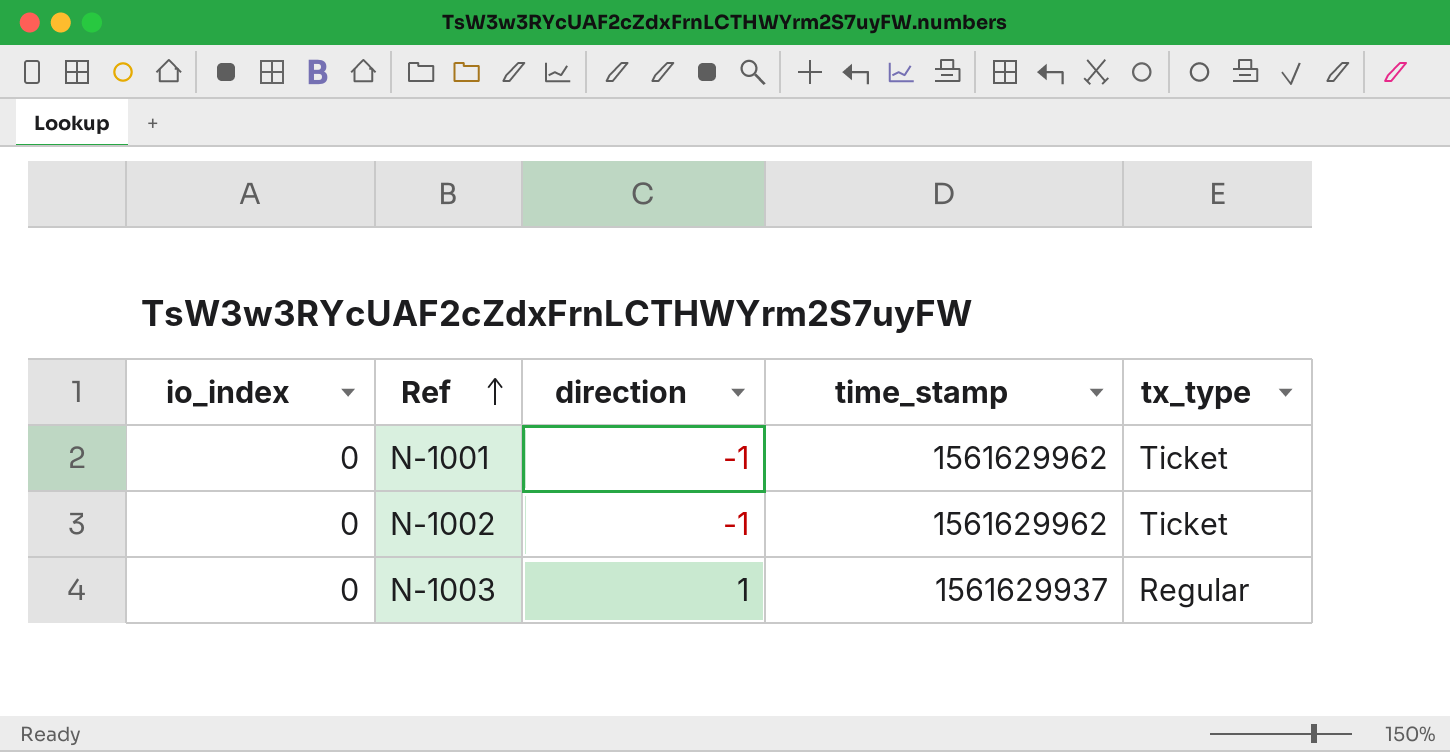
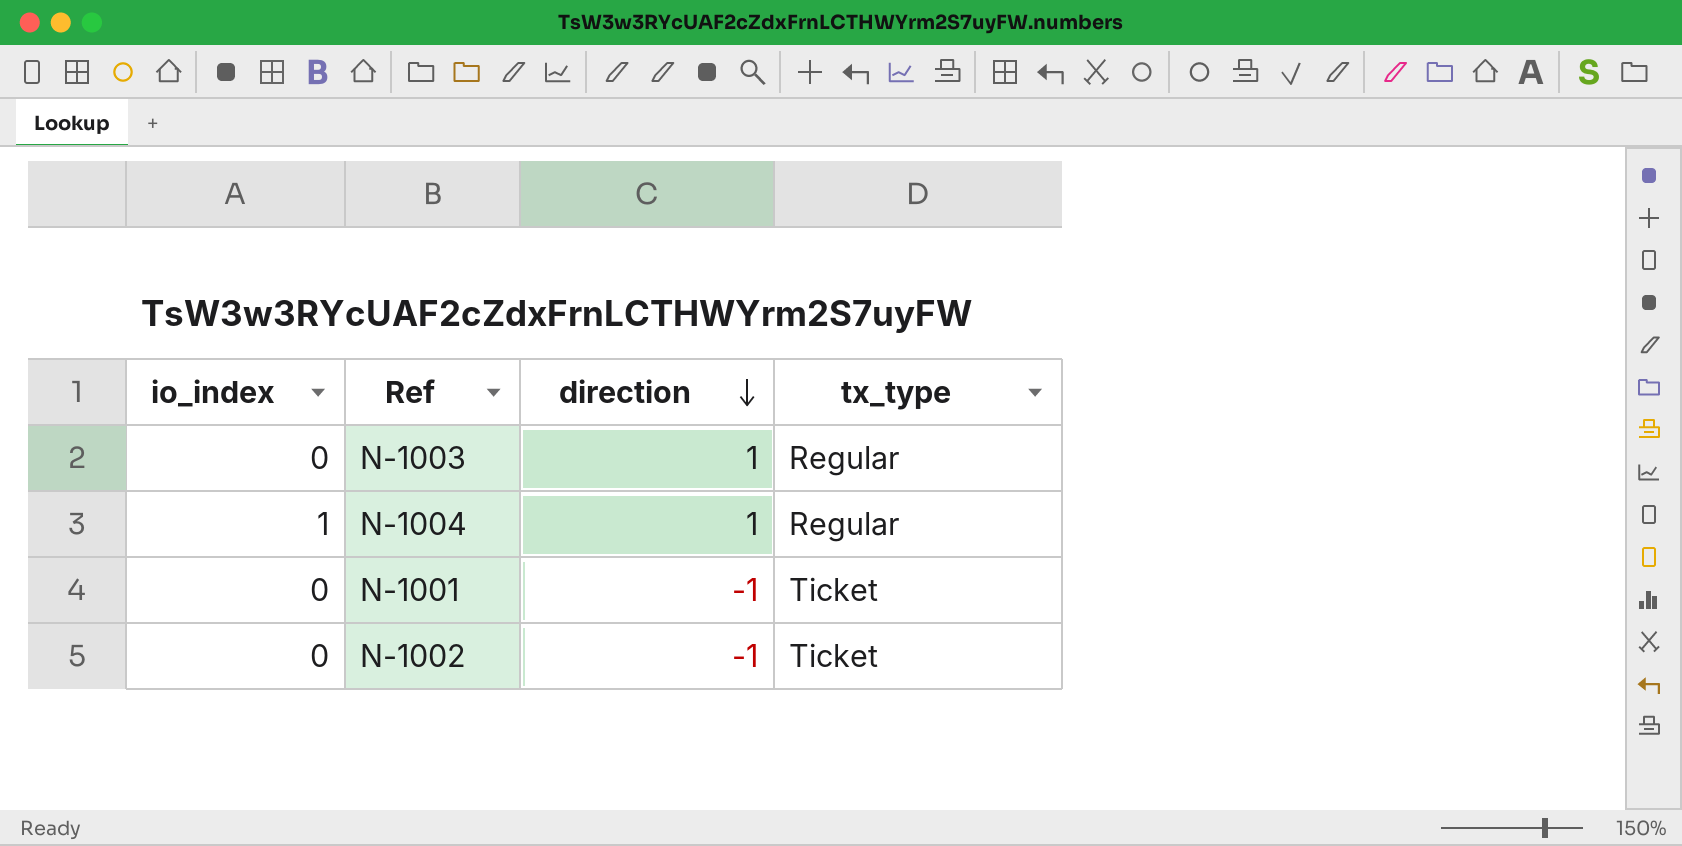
row order: Ref ascending -> direction descending
column time_stamp | position: 4 -> none
row N-1004: none -> 1 | 1 | Regular

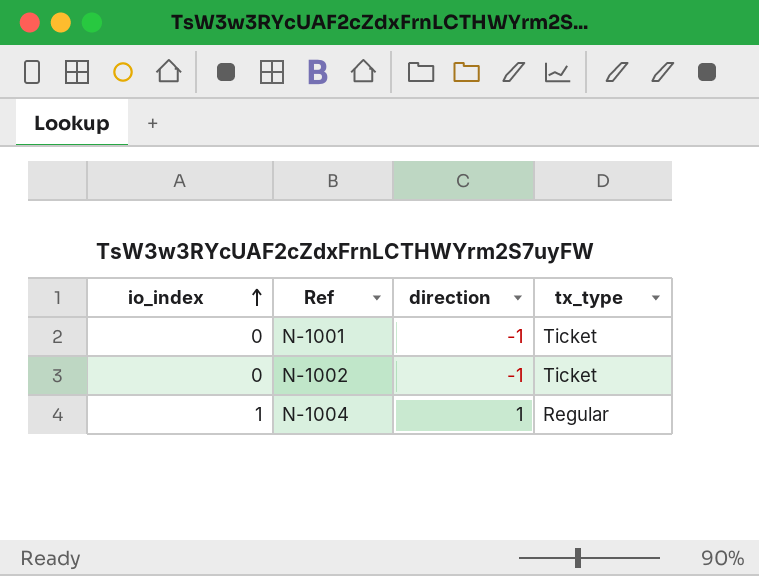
row order: direction descending -> io_index ascending
row N-1003: 0 | 1 | Regular -> none

